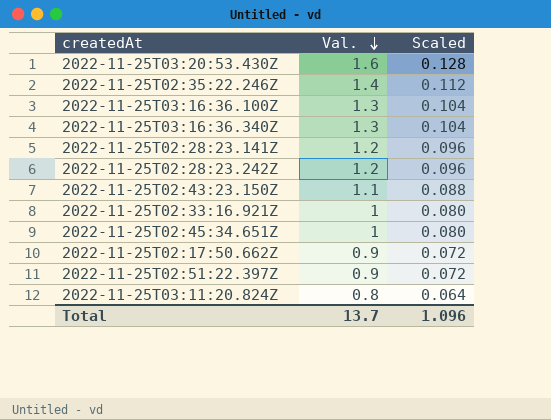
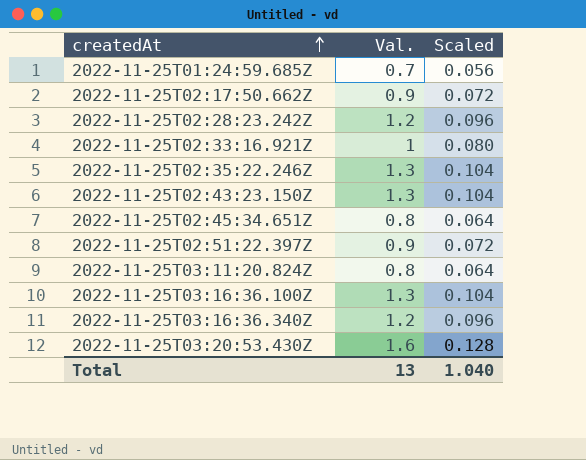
row order: Val. descending -> createdAt ascending
row 2022-11-25T02:28:23.141Z: 1.2 | 0.096 -> none
row 2022-11-25T01:24:59.685Z: none -> 0.7 | 0.056
2022-11-25T02:35:22.246Z | Val.: 1.4 -> 1.3
2022-11-25T02:35:22.246Z | Scaled: 0.112 -> 0.104
2022-11-25T02:43:23.150Z | Val.: 1.1 -> 1.3
2022-11-25T02:43:23.150Z | Scaled: 0.088 -> 0.104
2022-11-25T02:45:34.651Z | Val.: 1 -> 0.8
2022-11-25T02:45:34.651Z | Scaled: 0.080 -> 0.064
2022-11-25T03:16:36.340Z | Val.: 1.3 -> 1.2
2022-11-25T03:16:36.340Z | Scaled: 0.104 -> 0.096
Total | Val.: 13.7 -> 13
Total | Scaled: 1.096 -> 1.040

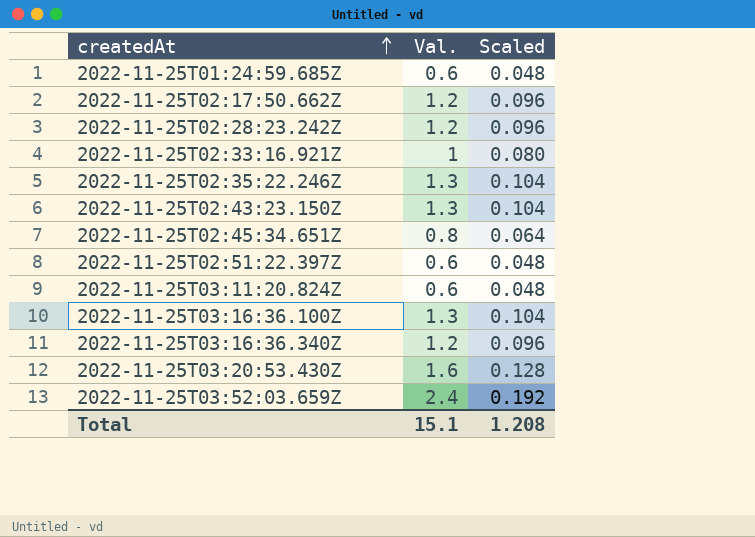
2022-11-25T01:24:59.685Z | Val.: 0.7 -> 0.6
2022-11-25T01:24:59.685Z | Scaled: 0.056 -> 0.048
2022-11-25T02:17:50.662Z | Val.: 0.9 -> 1.2
2022-11-25T02:17:50.662Z | Scaled: 0.072 -> 0.096
2022-11-25T02:51:22.397Z | Val.: 0.9 -> 0.6
2022-11-25T02:51:22.397Z | Scaled: 0.072 -> 0.048
2022-11-25T03:11:20.824Z | Val.: 0.8 -> 0.6
2022-11-25T03:11:20.824Z | Scaled: 0.064 -> 0.048
row 2022-11-25T03:52:03.659Z: none -> 2.4 | 0.192
Total | Val.: 13 -> 15.1
Total | Scaled: 1.040 -> 1.208

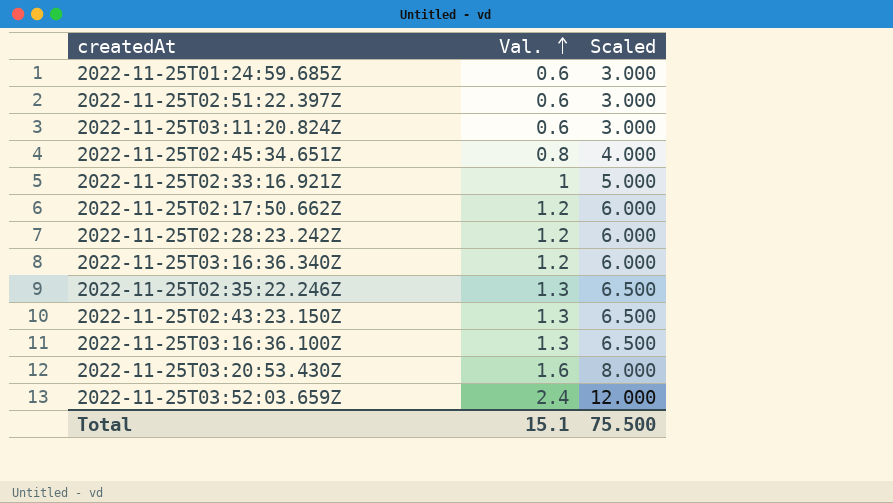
row order: createdAt ascending -> Val. ascending
column Scaled | formula: [Val.] * 0.08 -> [Val.] * 5
Total | Scaled: 1.208 -> 75.500

